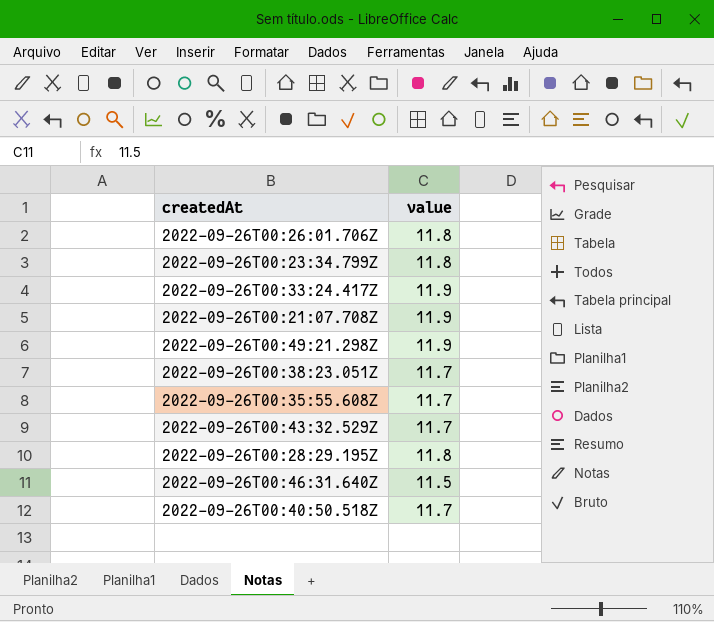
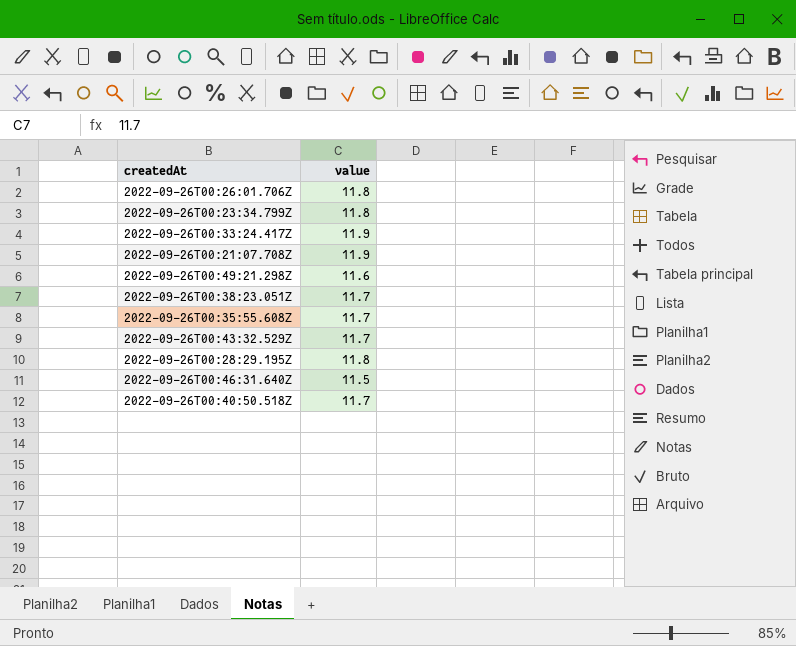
2022-09-26T00:49:21.298Z | value: 11.9 -> 11.6

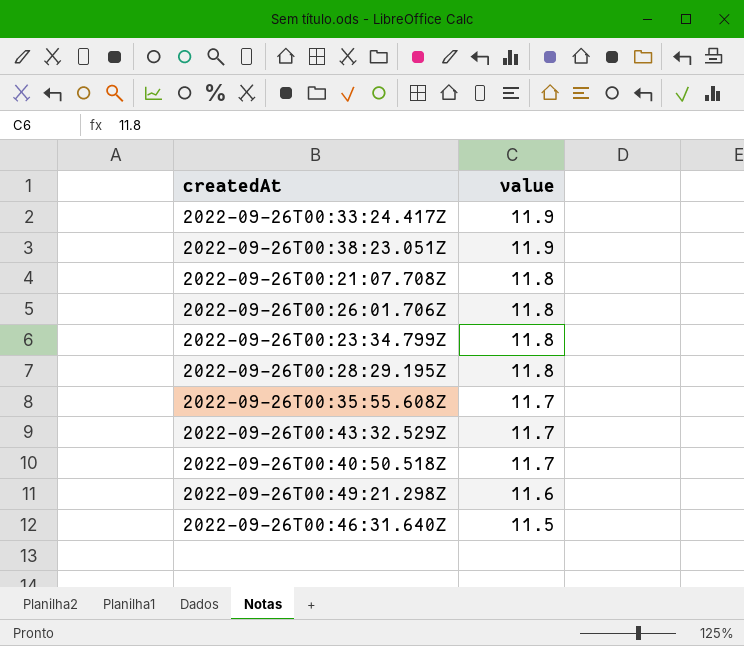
row order: none -> value descending
2022-09-26T00:38:23.051Z | value: 11.7 -> 11.9
2022-09-26T00:21:07.708Z | value: 11.9 -> 11.8

